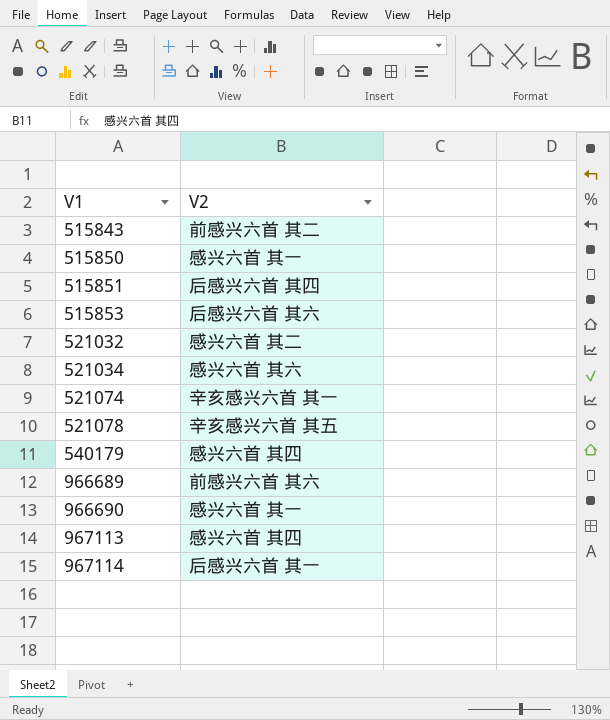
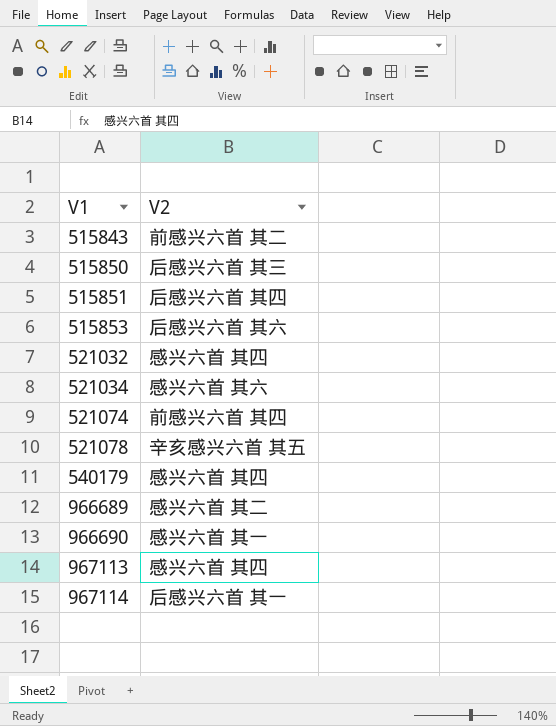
515850 | V2: 感兴六首 其一 -> 后感兴六首 其三
521032 | V2: 感兴六首 其二 -> 感兴六首 其四
521074 | V2: 辛亥感兴六首 其一 -> 前感兴六首 其四
966689 | V2: 前感兴六首 其六 -> 感兴六首 其二

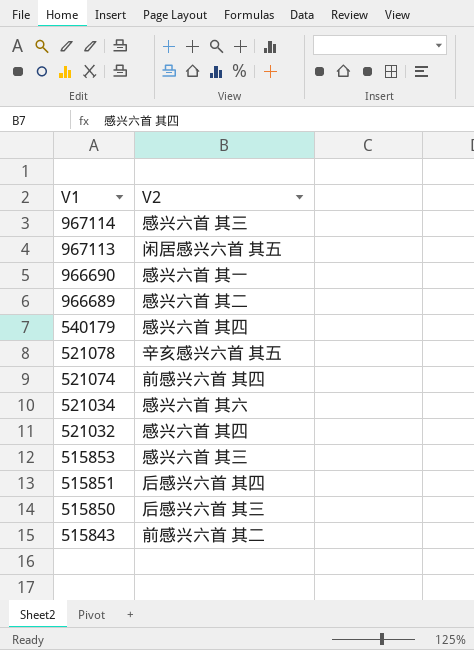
row order: V1 ascending -> V1 descending
967114 | V2: 后感兴六首 其一 -> 感兴六首 其三
967113 | V2: 感兴六首 其四 -> 闲居感兴六首 其五
515853 | V2: 后感兴六首 其六 -> 感兴六首 其三

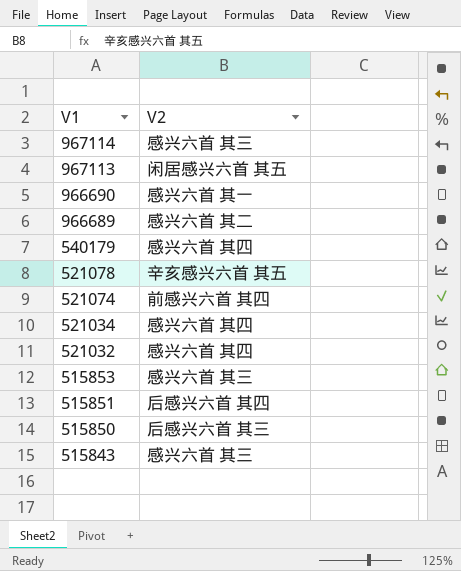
521034 | V2: 感兴六首 其六 -> 感兴六首 其四
515843 | V2: 前感兴六首 其二 -> 感兴六首 其三

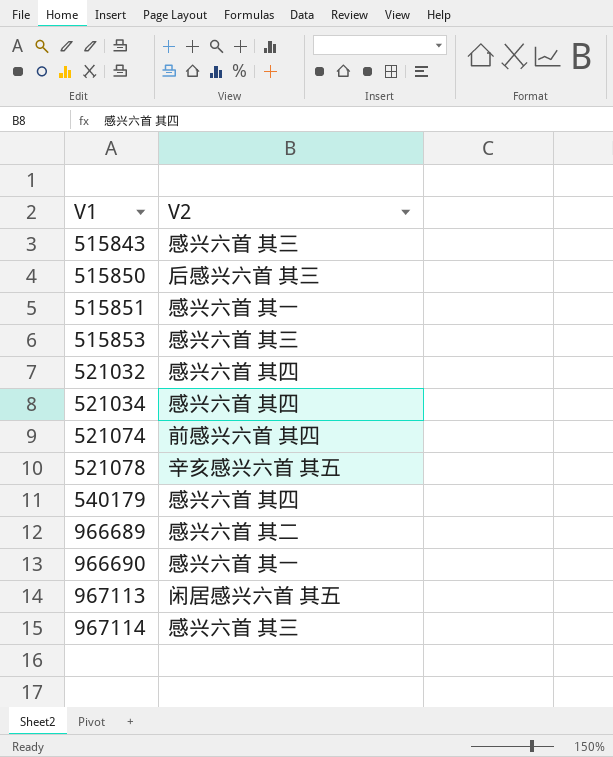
row order: V1 descending -> V1 ascending
515851 | V2: 后感兴六首 其四 -> 感兴六首 其一

